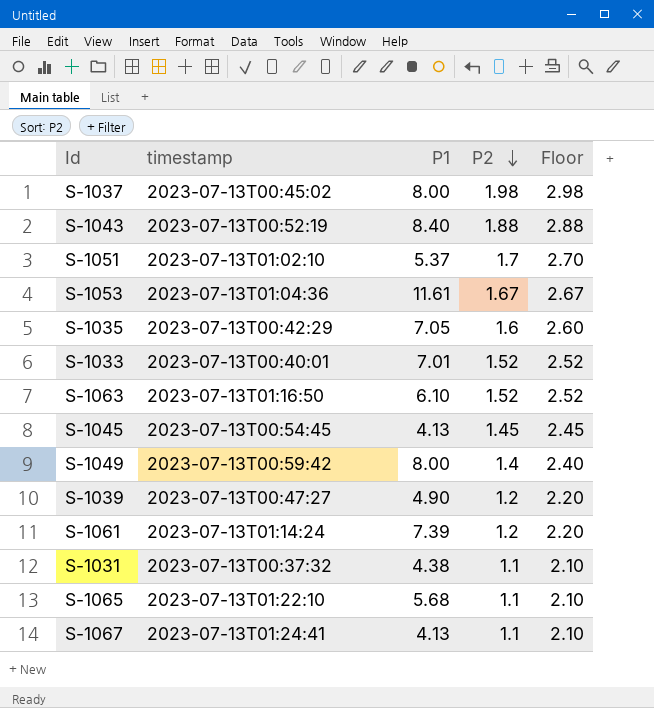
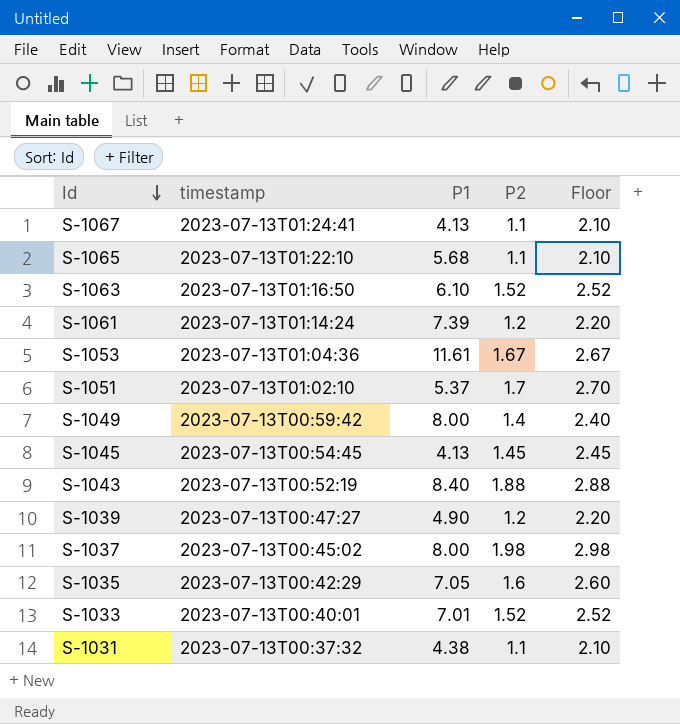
row order: P2 descending -> Id descending

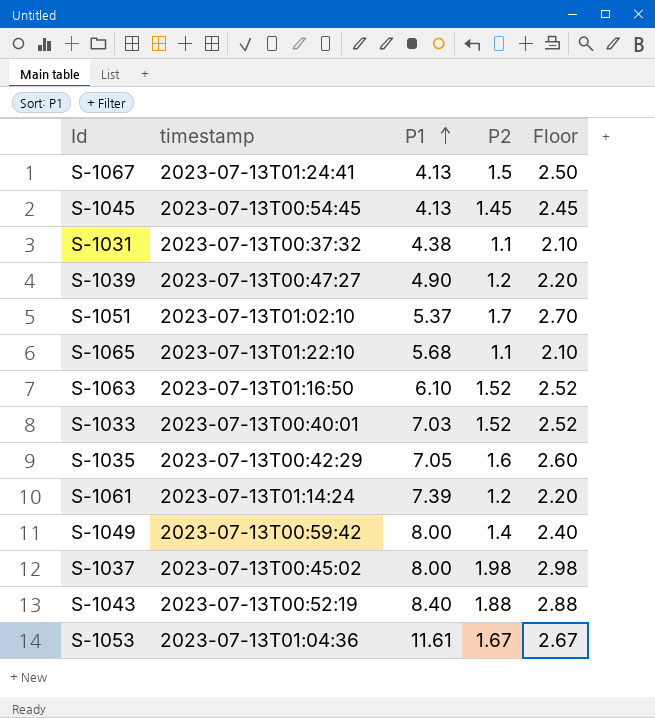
row order: Id descending -> P1 ascending
S-1067 | P2: 1.1 -> 1.5
S-1067 | Floor: 2.10 -> 2.50
S-1033 | P1: 7.01 -> 7.03

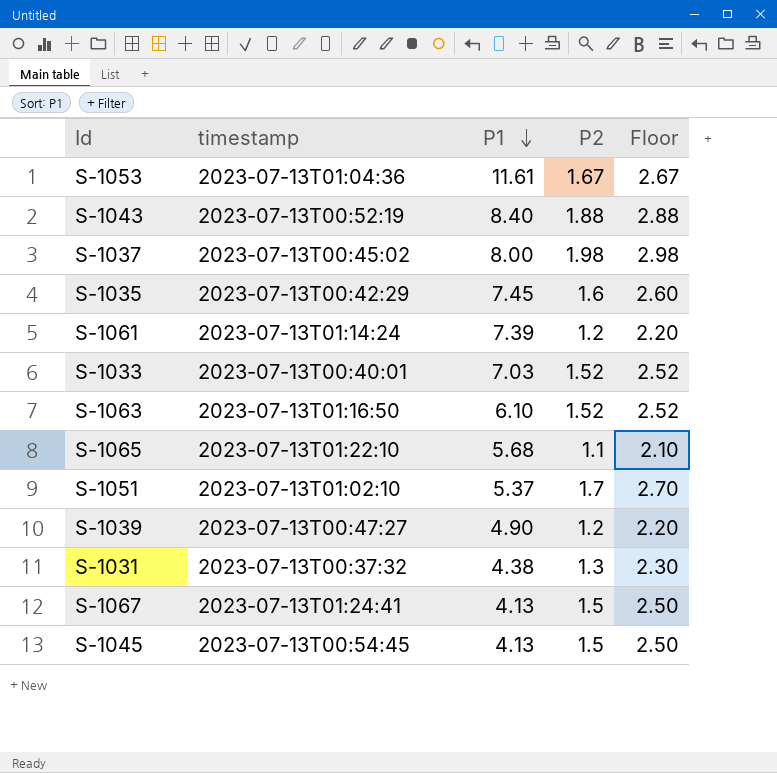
row order: P1 ascending -> P1 descending
row S-1049: 2023-07-13T00:59:42 | 8.00 | 1.4 | 2.40 -> none
S-1035 | P1: 7.05 -> 7.45
S-1031 | P2: 1.1 -> 1.3
S-1031 | Floor: 2.10 -> 2.30
S-1045 | P2: 1.45 -> 1.5
S-1045 | Floor: 2.45 -> 2.50

